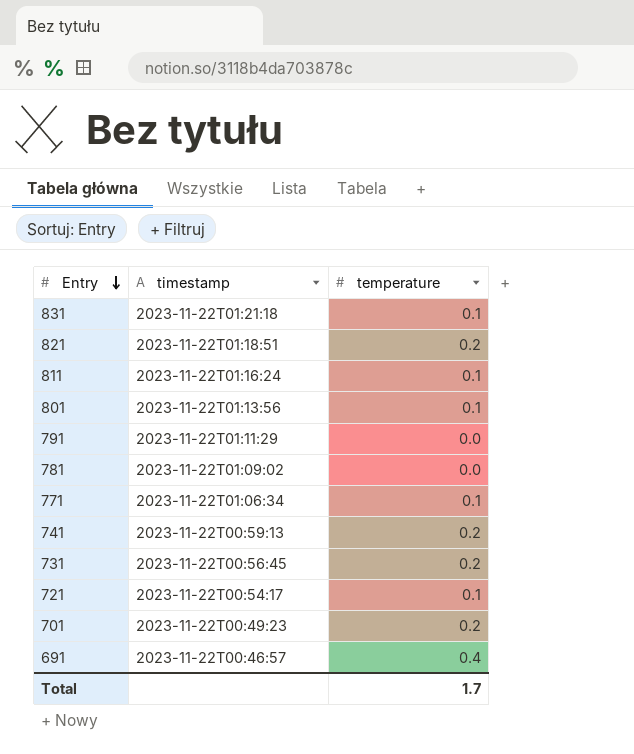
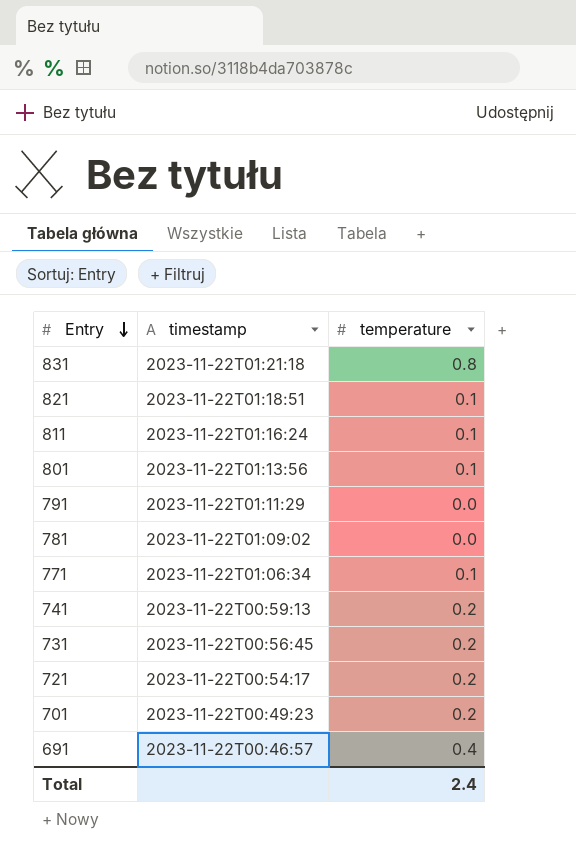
831 | temperature: 0.1 -> 0.8
821 | temperature: 0.2 -> 0.1
721 | temperature: 0.1 -> 0.2
Total | temperature: 1.7 -> 2.4

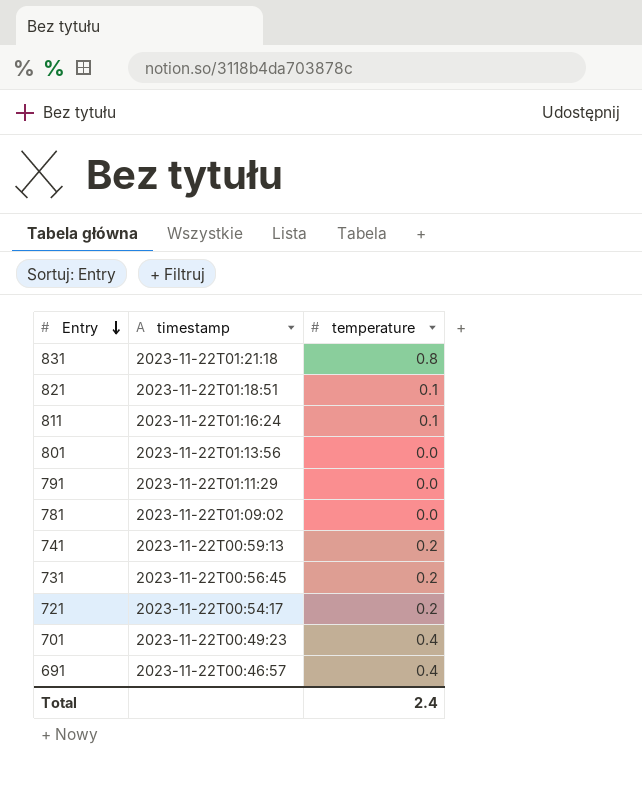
row 771: 2023-11-22T01:06:34 | 0.1 -> none
801 | temperature: 0.1 -> 0.0
701 | temperature: 0.2 -> 0.4

